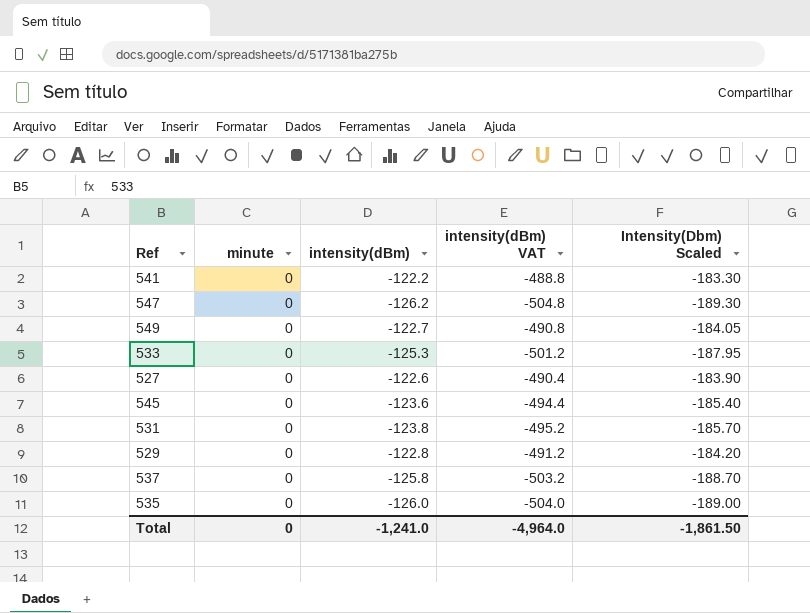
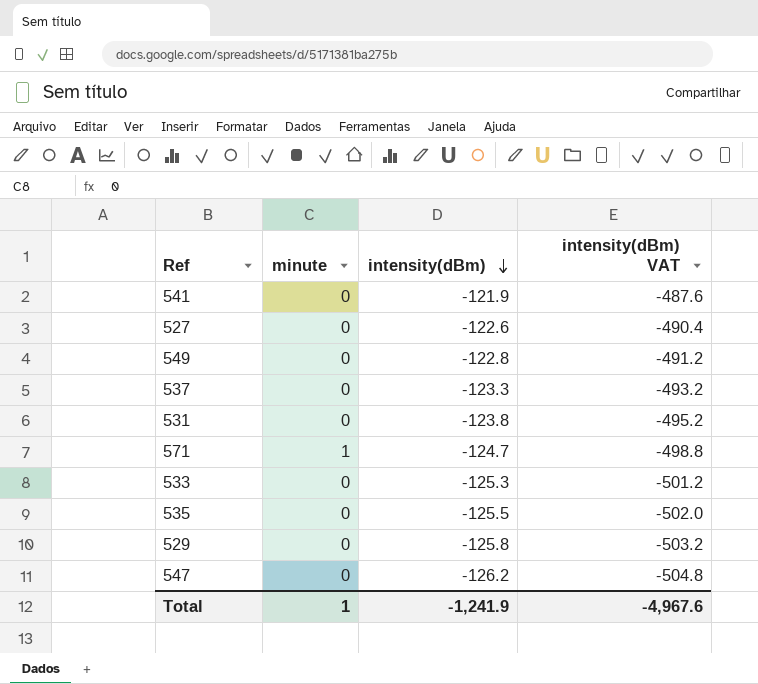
row order: none -> intensity(dBm) descending
column Intensity(Dbm) Scaled | formula: [intensity(dBm)] * 1.5 -> none
row 545: 0 | -123.6 | -494.4 | -185.40 -> none
541 | intensity(dBm): -122.2 -> -121.9
541 | intensity(dBm) VAT: -488.8 -> -487.6
549 | intensity(dBm): -122.7 -> -122.8
549 | intensity(dBm) VAT: -490.8 -> -491.2
537 | intensity(dBm): -125.8 -> -123.3
537 | intensity(dBm) VAT: -503.2 -> -493.2
row 571: none -> 1 | -124.7 | -498.8
535 | intensity(dBm): -126.0 -> -125.5
535 | intensity(dBm) VAT: -504.0 -> -502.0
529 | intensity(dBm): -122.8 -> -125.8
529 | intensity(dBm) VAT: -491.2 -> -503.2
Total | minute: 0 -> 1
Total | intensity(dBm): -1,241.0 -> -1,241.9
Total | intensity(dBm) VAT: -4,964.0 -> -4,967.6

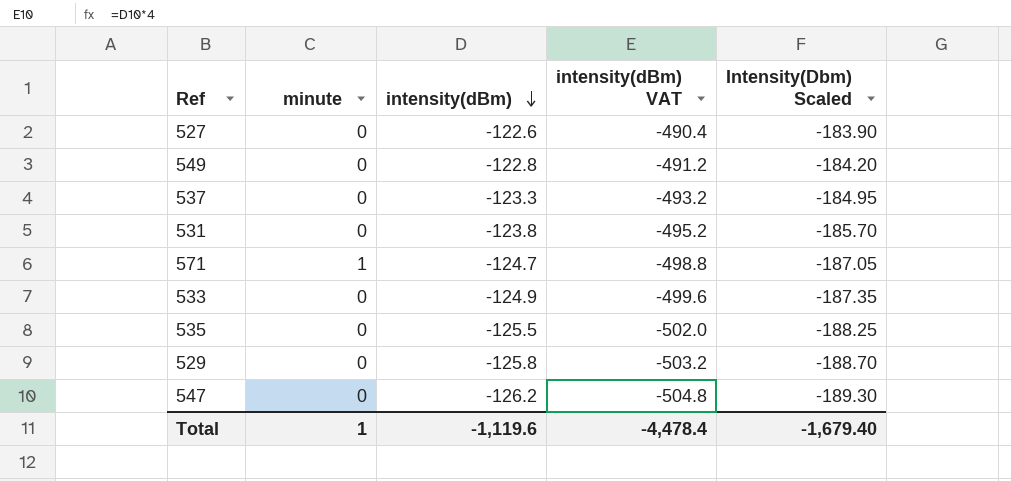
column Intensity(Dbm) Scaled | formula: none -> [intensity(dBm)] * 1.5
row 541: 0 | -121.9 | -487.6 -> none
533 | intensity(dBm): -125.3 -> -124.9
533 | intensity(dBm) VAT: -501.2 -> -499.6
Total | intensity(dBm): -1,241.9 -> -1,119.6
Total | intensity(dBm) VAT: -4,967.6 -> -4,478.4

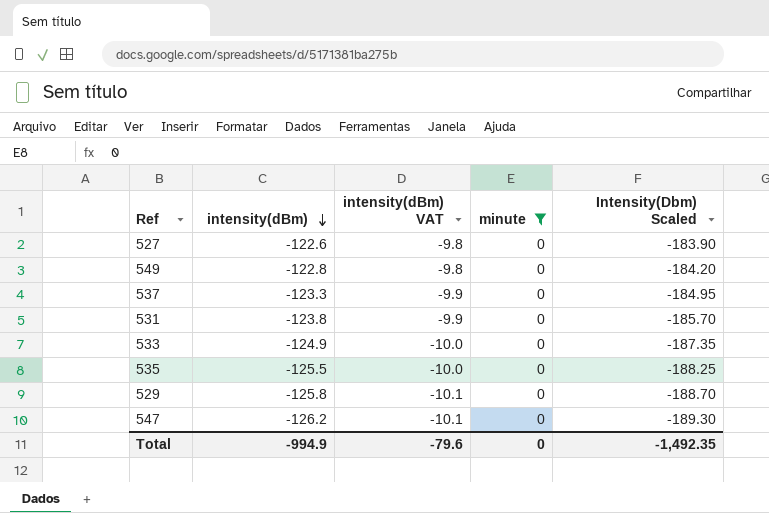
filter: none -> minute = 0
column intensity(dBm) VAT | formula: [intensity(dBm)] * 4 -> [intensity(dBm)] * 0.08
column minute | position: 2 -> 4
Total | intensity(dBm): -1,119.6 -> -994.9
Total | intensity(dBm) VAT: -4,478.4 -> -79.6
Total | minute: 1 -> 0
Total | Intensity(Dbm) Scaled: -1,679.40 -> -1,492.35

